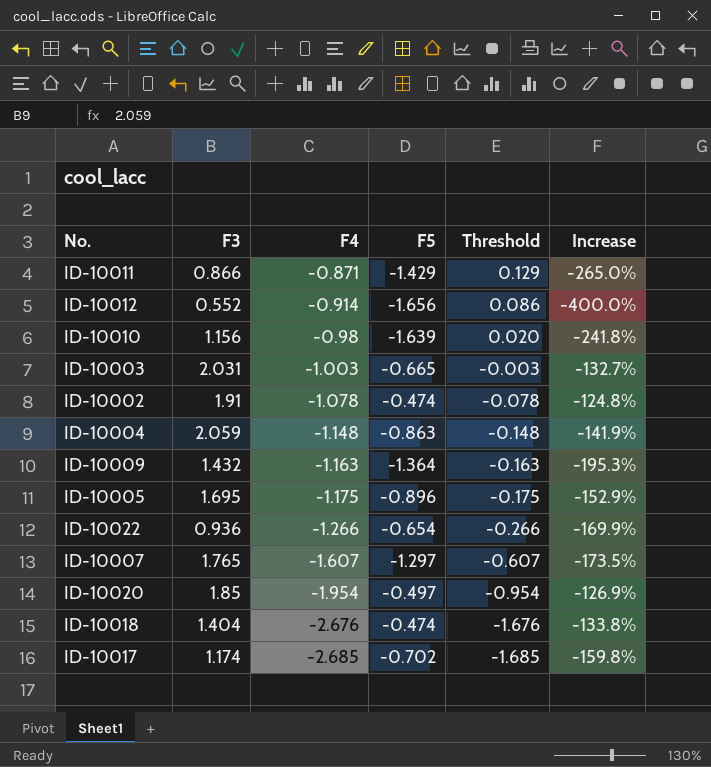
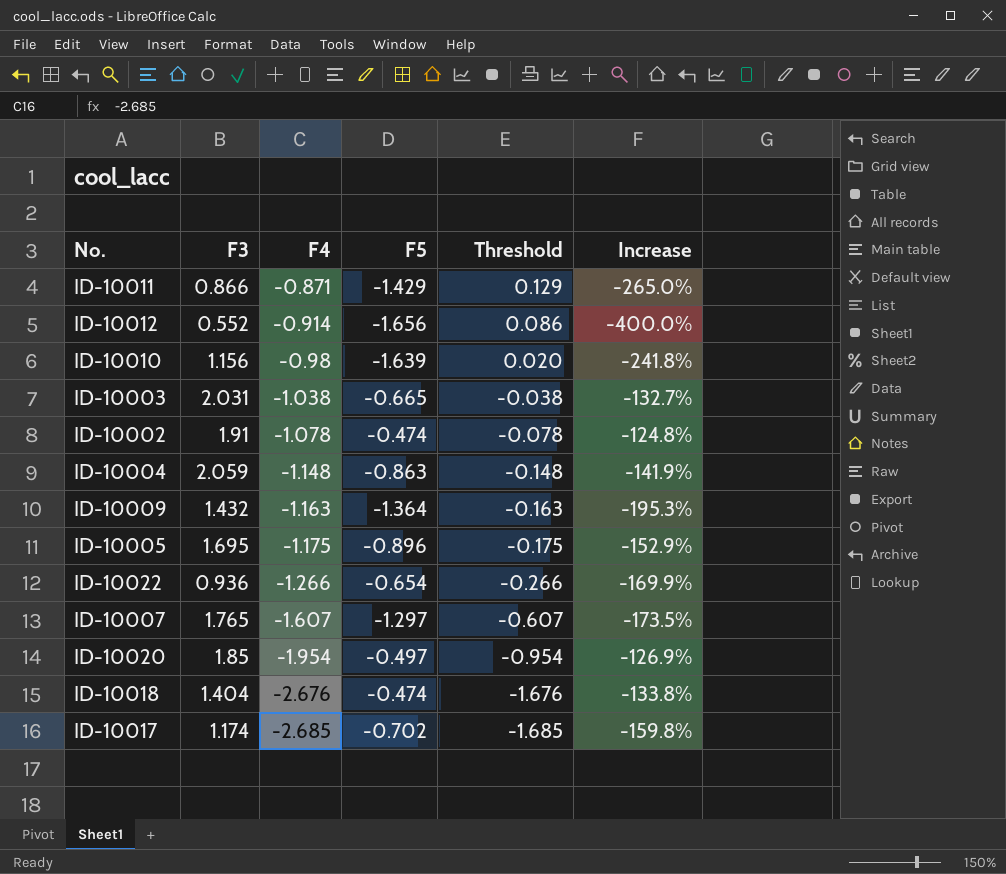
ID-10003 | F4: -1.003 -> -1.038
ID-10003 | Threshold: -0.003 -> -0.038

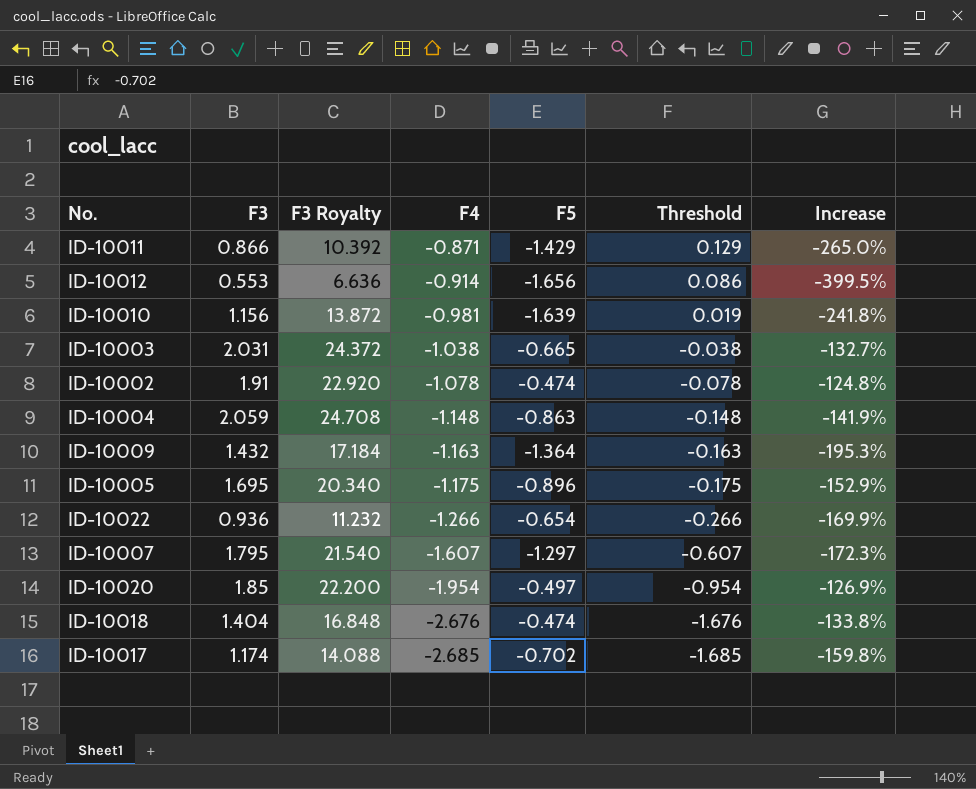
column F3 Royalty | formula: none -> [F3] * 12
ID-10012 | F3: 0.552 -> 0.553
ID-10012 | Increase: -400.0% -> -399.5%
ID-10010 | F4: -0.98 -> -0.981
ID-10010 | Threshold: 0.020 -> 0.019
ID-10007 | F3: 1.765 -> 1.795
ID-10007 | Increase: -173.5% -> -172.3%

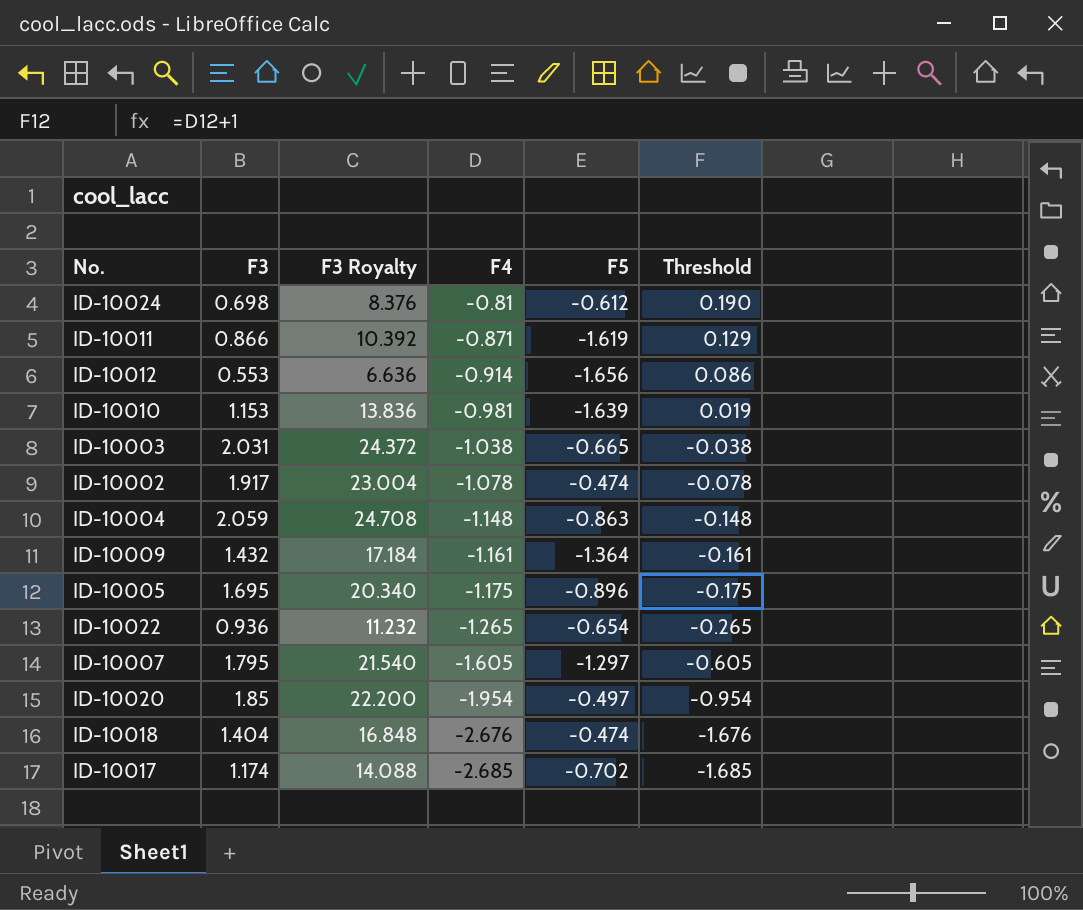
column Increase | formula: ([F5] - [F3]) / [F3] -> none
row ID-10024: none -> 0.698 | 8.376 | -0.81 | -0.612 | 0.190
ID-10011 | F5: -1.429 -> -1.619
ID-10010 | F3: 1.156 -> 1.153
ID-10010 | F3 Royalty: 13.872 -> 13.836
ID-10002 | F3: 1.91 -> 1.917
ID-10002 | F3 Royalty: 22.920 -> 23.004
ID-10009 | F4: -1.163 -> -1.161
ID-10009 | Threshold: -0.163 -> -0.161
ID-10022 | F4: -1.266 -> -1.265
ID-10022 | Threshold: -0.266 -> -0.265
ID-10007 | F4: -1.607 -> -1.605
ID-10007 | Threshold: -0.607 -> -0.605

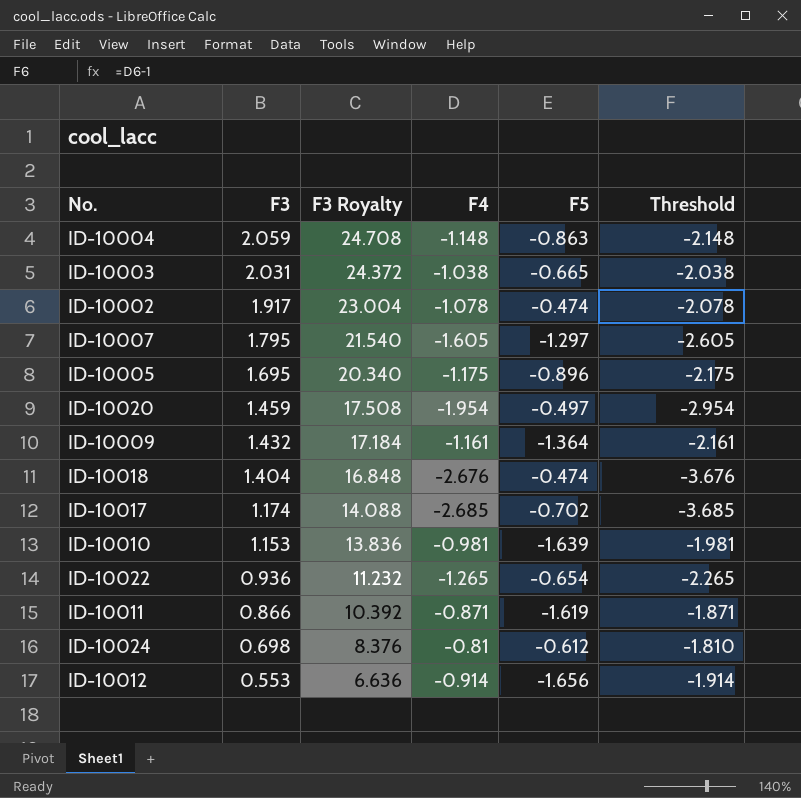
row order: F4 descending -> F3 descending
column Threshold | formula: [F4] + 1 -> [F4] - 1
ID-10020 | F3: 1.85 -> 1.459
ID-10020 | F3 Royalty: 22.200 -> 17.508

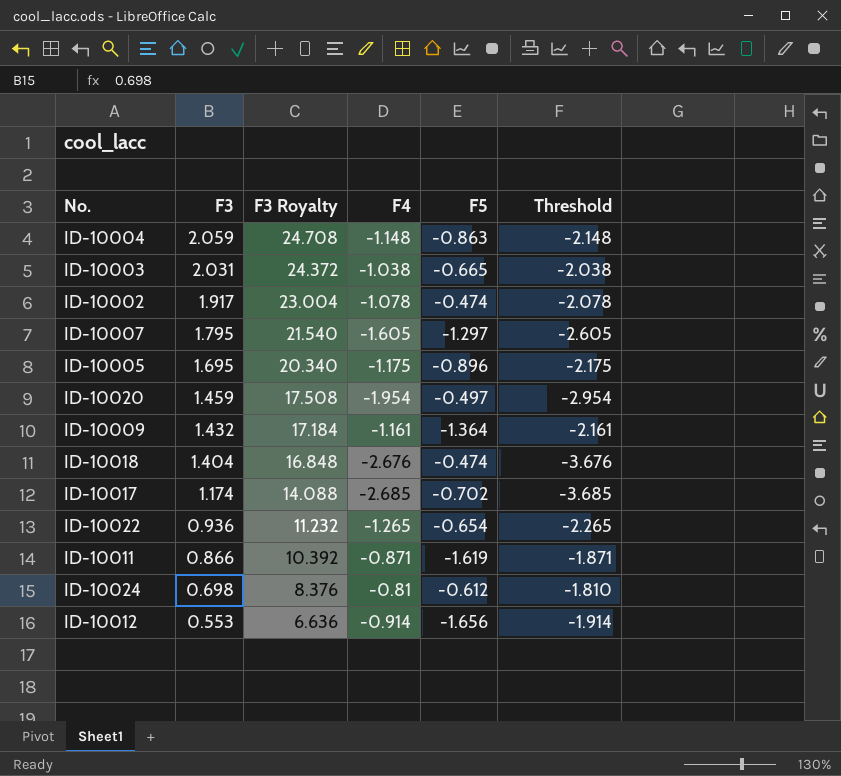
row ID-10010: 1.153 | 13.836 | -0.981 | -1.639 | -1.981 -> none

